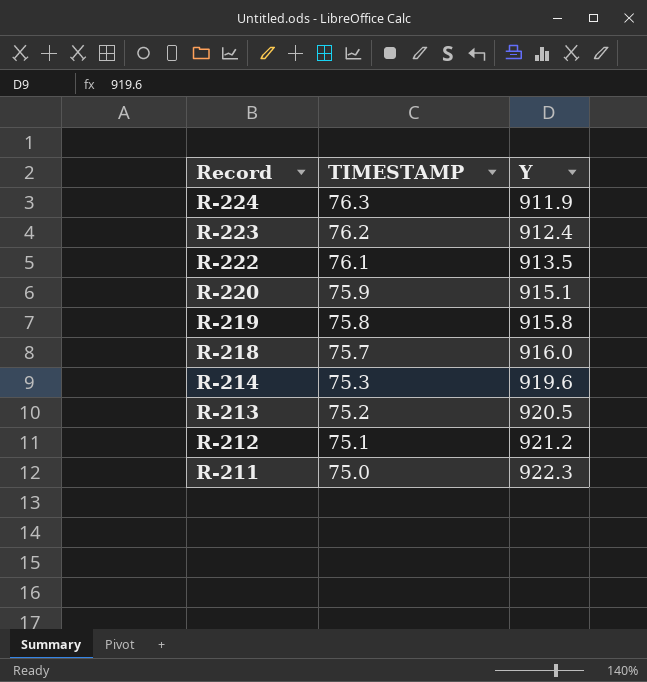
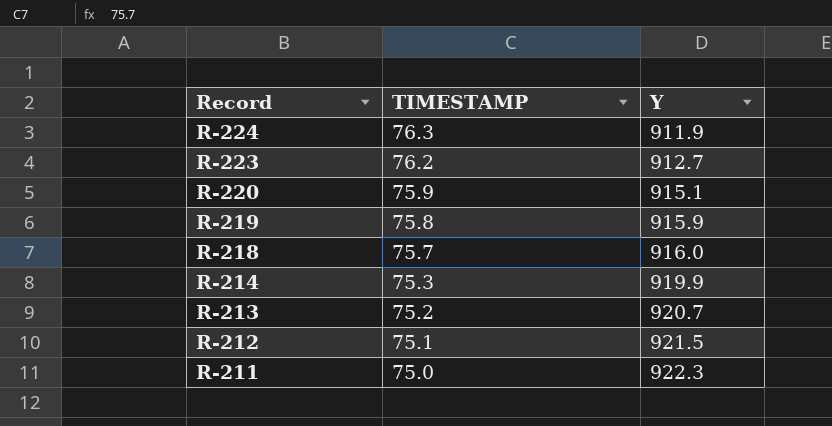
row R-222: 76.1 | 913.5 -> none
R-223 | Y: 912.4 -> 912.7
R-219 | Y: 915.8 -> 915.9
R-214 | Y: 919.6 -> 919.9
R-213 | Y: 920.5 -> 920.7
R-212 | Y: 921.2 -> 921.5

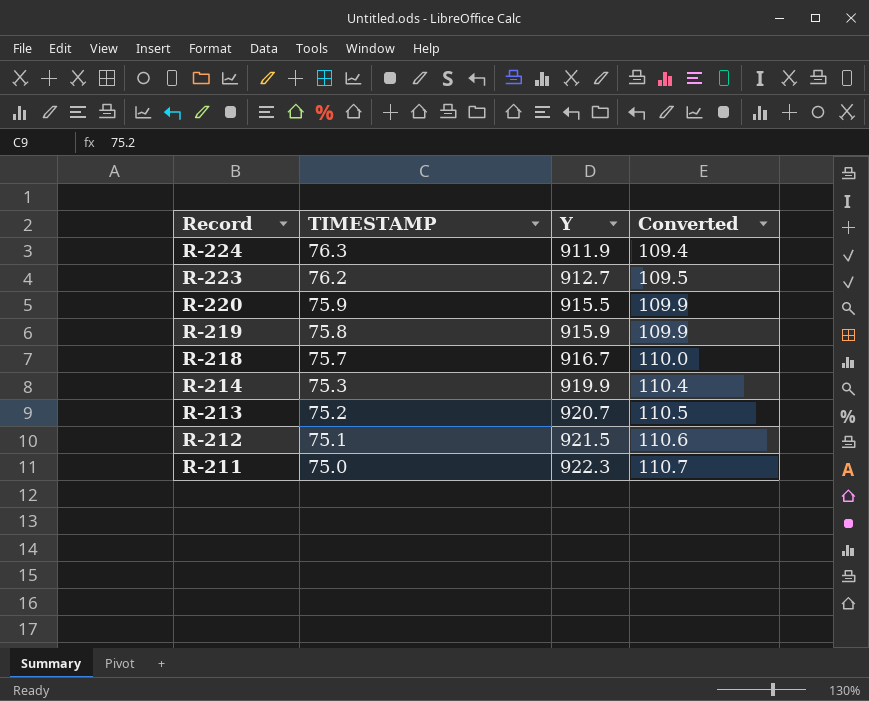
column Converted | formula: none -> [Y] * 0.12
R-220 | Y: 915.1 -> 915.5
R-218 | Y: 916.0 -> 916.7

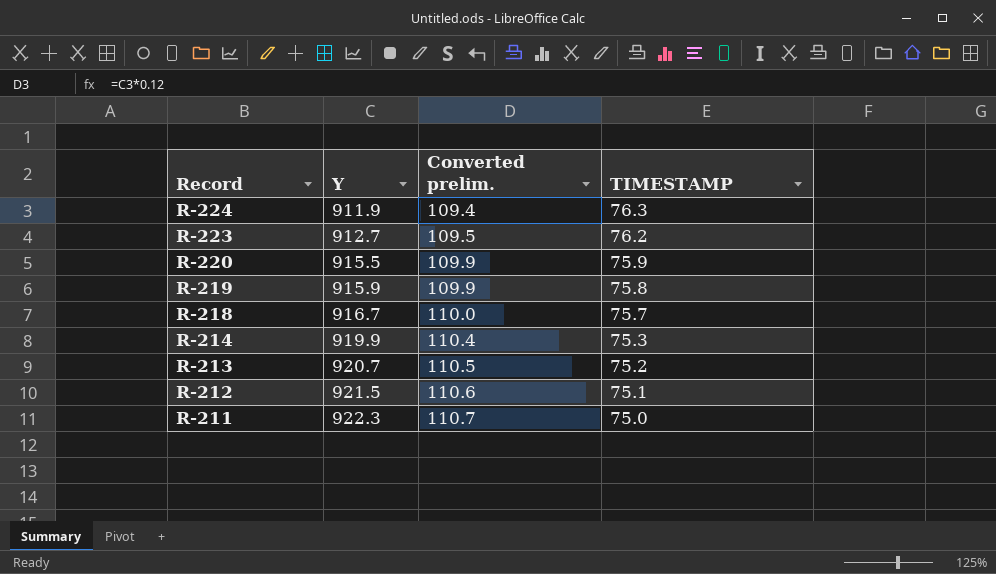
column name: Converted -> Converted prelim.
column TIMESTAMP | position: 2 -> 4

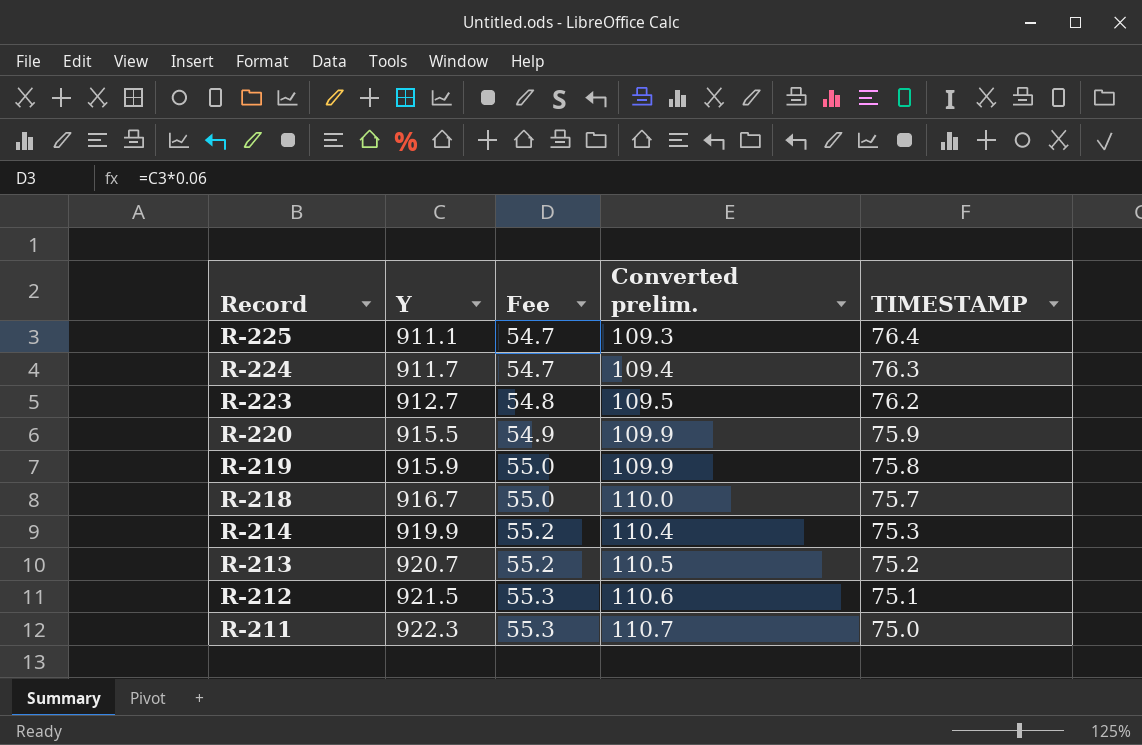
column Fee | formula: none -> [Y] * 0.06
row R-225: none -> 911.1 | 54.7 | 109.3 | 76.4
R-224 | Y: 911.9 -> 911.7

